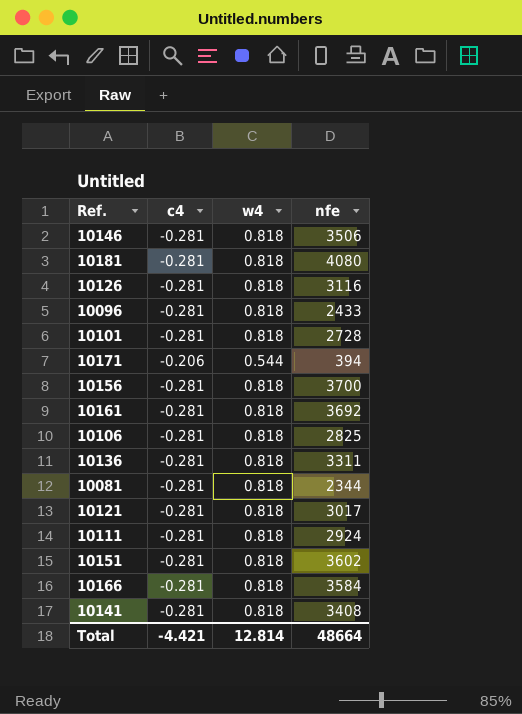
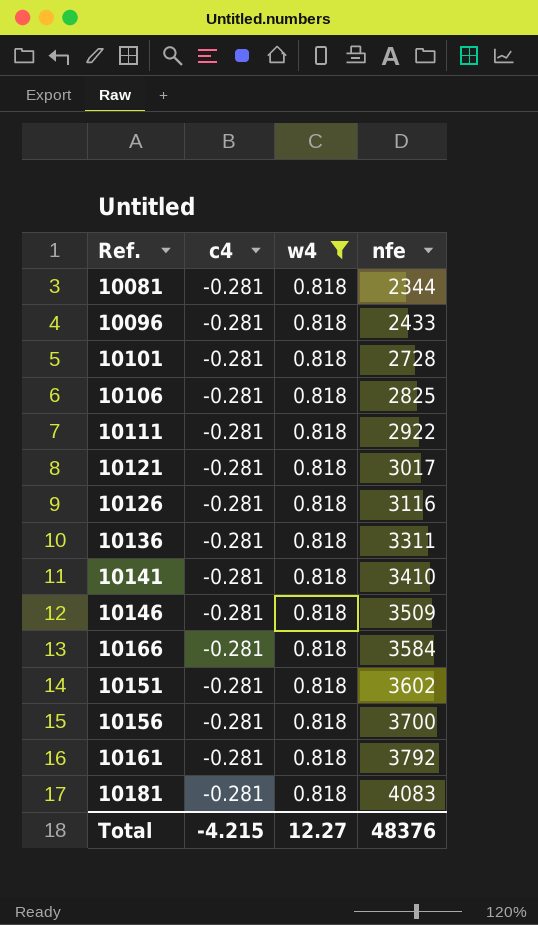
filter: none -> w4 = 0.818
row order: none -> nfe ascending
10111 | nfe: 2924 -> 2922
10141 | nfe: 3408 -> 3410
10146 | nfe: 3506 -> 3509
10161 | nfe: 3692 -> 3792
10181 | nfe: 4080 -> 4083
Total | c4: -4.421 -> -4.215
Total | w4: 12.814 -> 12.27
Total | nfe: 48664 -> 48376

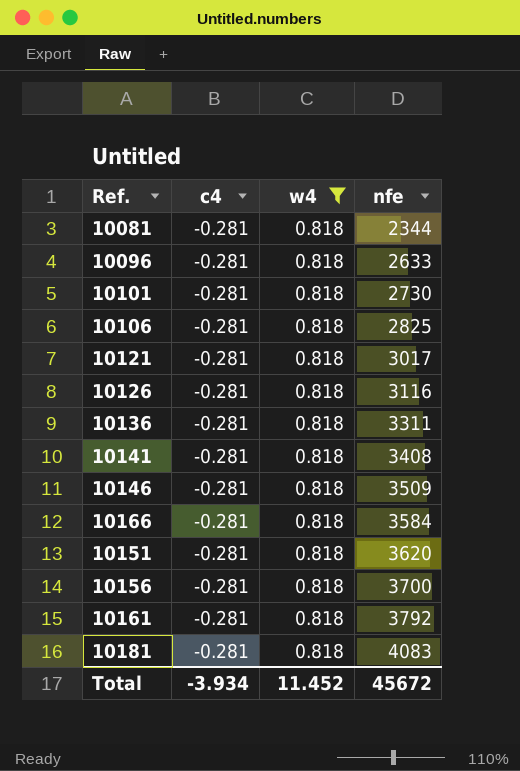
row 10111: -0.281 | 0.818 | 2922 -> none
10096 | nfe: 2433 -> 2633
10101 | nfe: 2728 -> 2730
10141 | nfe: 3410 -> 3408
10151 | nfe: 3602 -> 3620
Total | c4: -4.215 -> -3.934
Total | w4: 12.27 -> 11.452
Total | nfe: 48376 -> 45672

